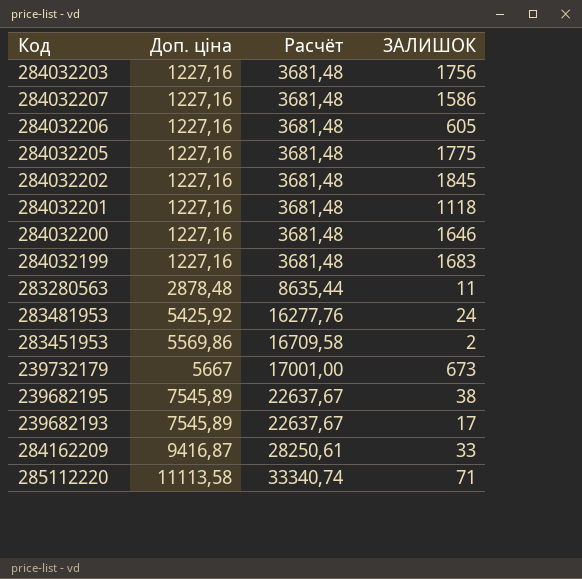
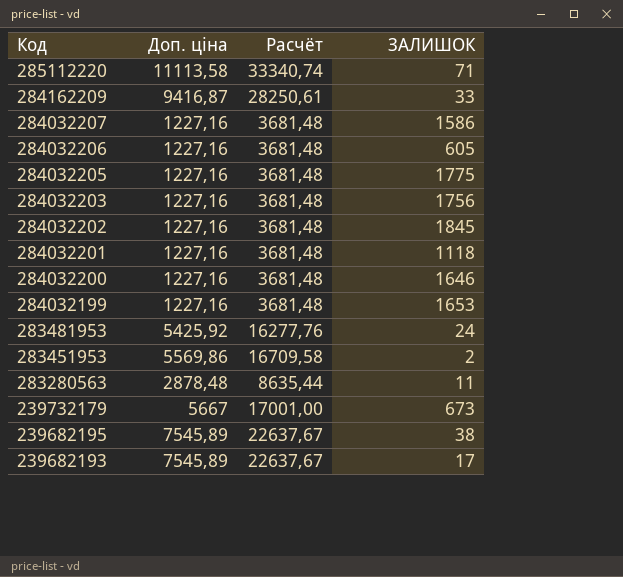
row order: Доп. ціна ascending -> Код descending
284032199 | ЗАЛИШОК: 1683 -> 1653

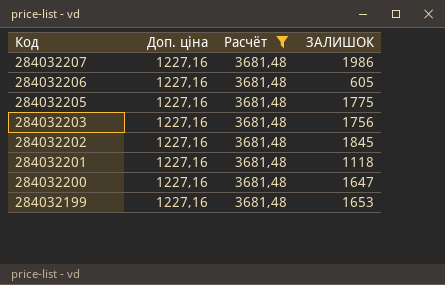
filter: none -> Расчёт = 3681,48
284032207 | ЗАЛИШОК: 1586 -> 1986
284032200 | ЗАЛИШОК: 1646 -> 1647

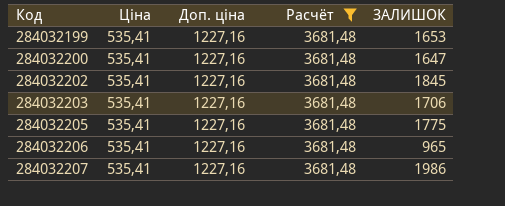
row order: Код descending -> Код ascending
column Ціна | position: none -> 2
row 284032201: 1227,16 | 3681,48 | 1118 -> none
284032203 | ЗАЛИШОК: 1756 -> 1706
284032206 | ЗАЛИШОК: 605 -> 965

